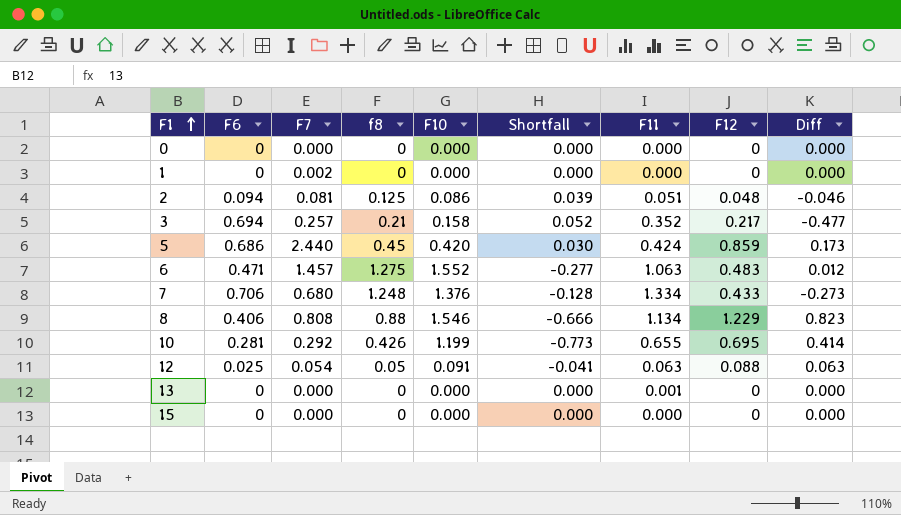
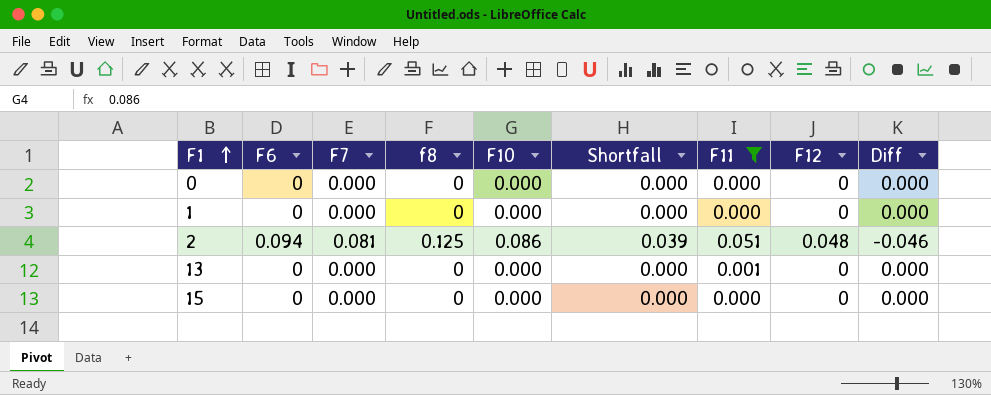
filter: none -> F11 <= 0.051
1 | F7: 0.002 -> 0.000

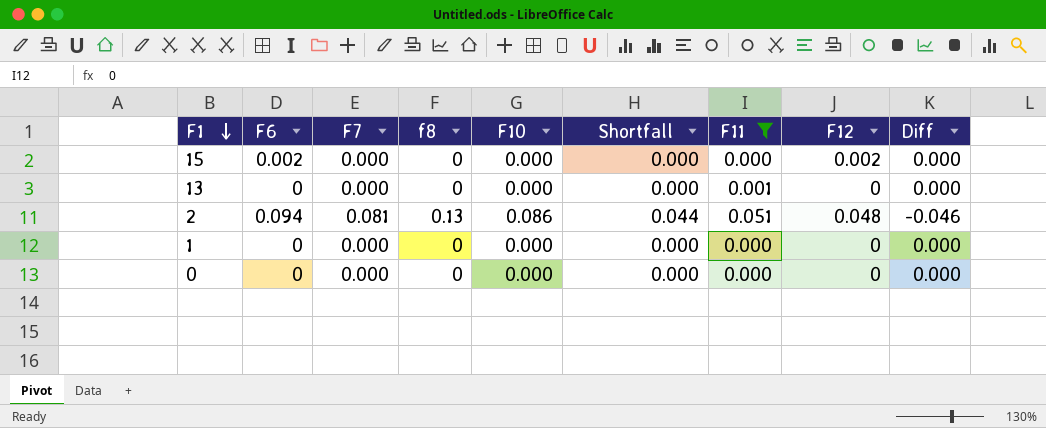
row order: F1 ascending -> F1 descending
15 | F6: 0 -> 0.002
15 | F12: 0 -> 0.002
2 | f8: 0.125 -> 0.13
2 | Shortfall: 0.039 -> 0.044

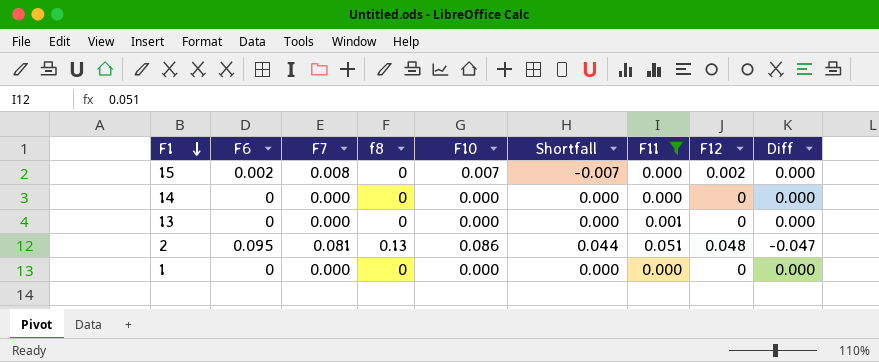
row 0: 0 | 0.000 | 0 | 0.000 | 0.000 | 0.000 | 0 | 0.000 -> none
15 | F7: 0.000 -> 0.008
15 | F10: 0.000 -> 0.007
15 | Shortfall: 0.000 -> -0.007
row 14: none -> 0 | 0.000 | 0 | 0.000 | 0.000 | 0.000 | 0 | 0.000
2 | F6: 0.094 -> 0.095
2 | Diff: -0.046 -> -0.047

